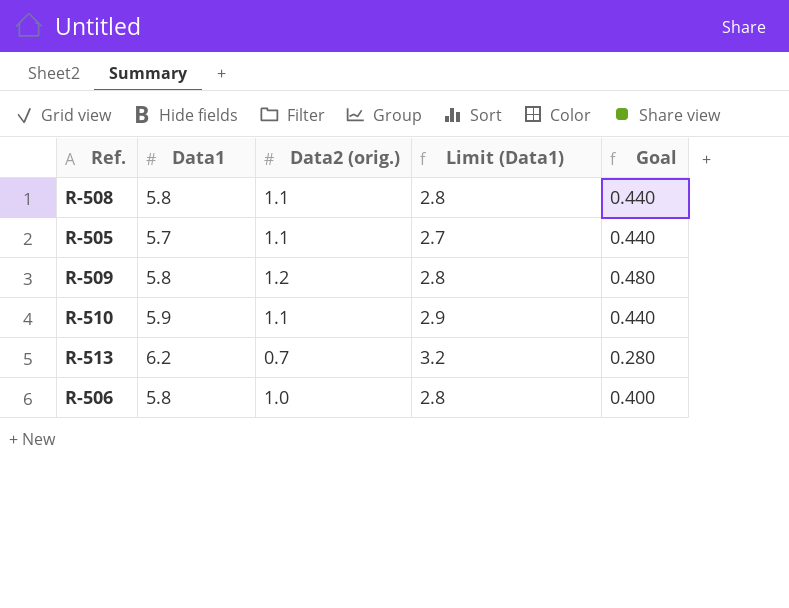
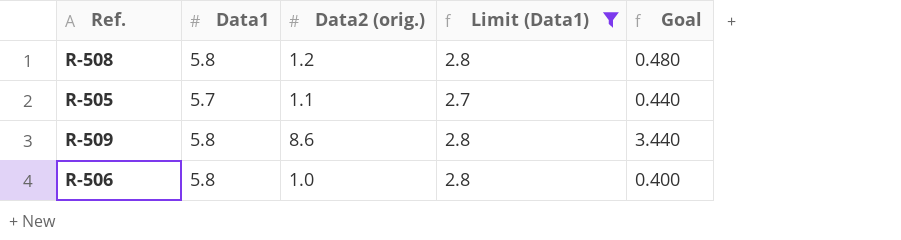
filter: none -> Limit (Data1) <= 2.8
R-508 | Data2 (orig.): 1.1 -> 1.2
R-508 | Goal: 0.440 -> 0.480
R-509 | Data2 (orig.): 1.2 -> 8.6
R-509 | Goal: 0.480 -> 3.440

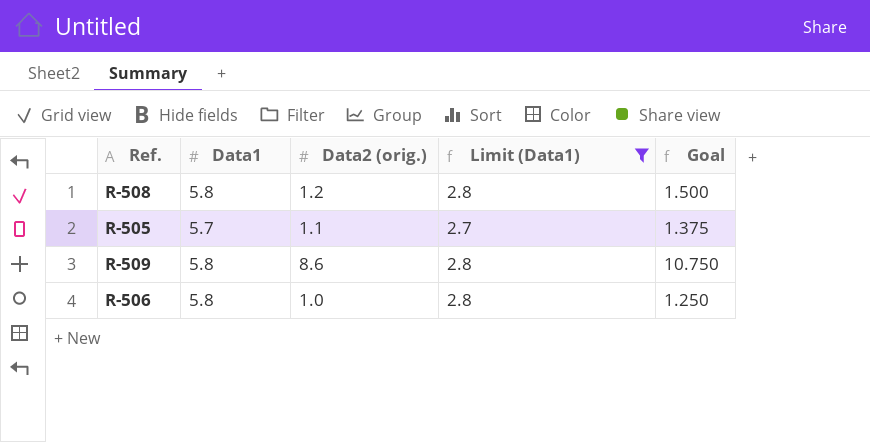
column Goal | formula: [Data2 (orig.)] * 0.4 -> [Data2 (orig.)] * 1.25

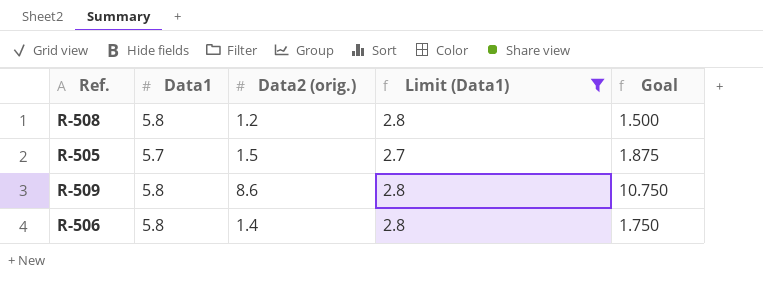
R-505 | Data2 (orig.): 1.1 -> 1.5
R-505 | Goal: 1.375 -> 1.875
R-506 | Data2 (orig.): 1.0 -> 1.4
R-506 | Goal: 1.250 -> 1.750

